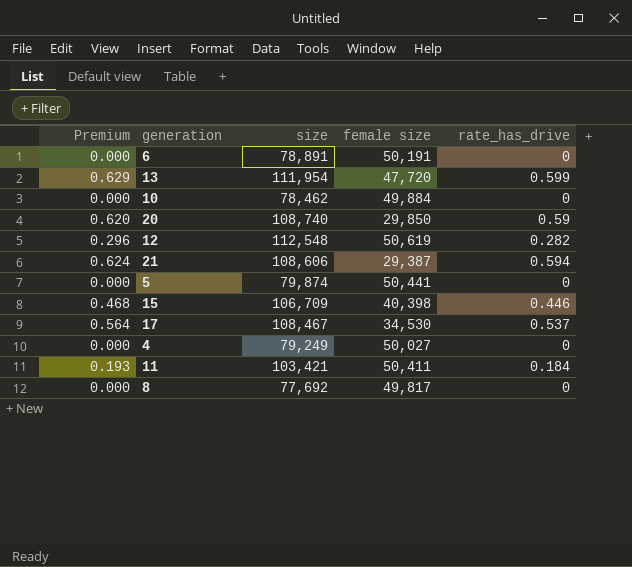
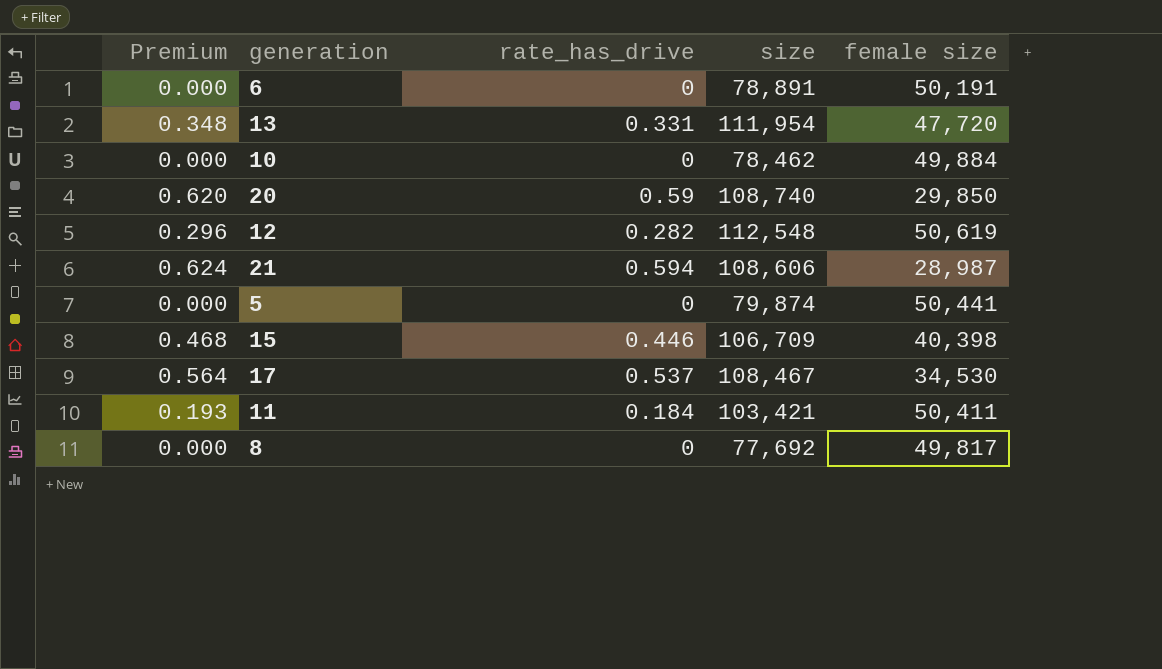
column rate_has_drive | position: 5 -> 3
row 4: 0.000 | 79,249 | 50,027 | 0 -> none
13 | Premium: 0.629 -> 0.348
13 | rate_has_drive: 0.599 -> 0.331
21 | female size: 29,387 -> 28,987

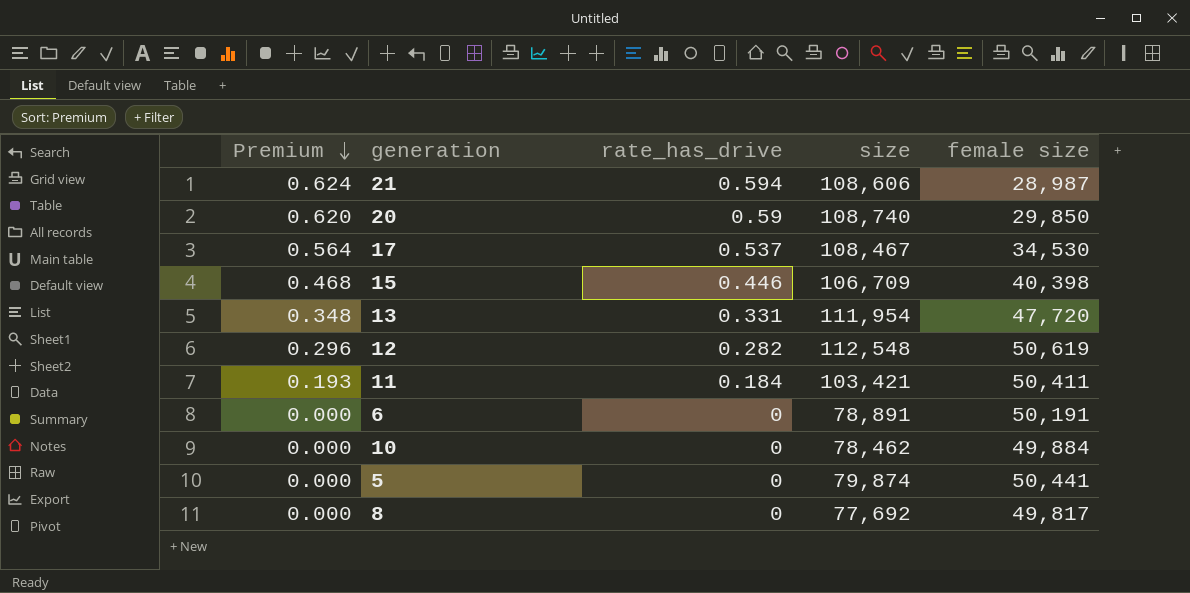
row order: none -> Premium descending

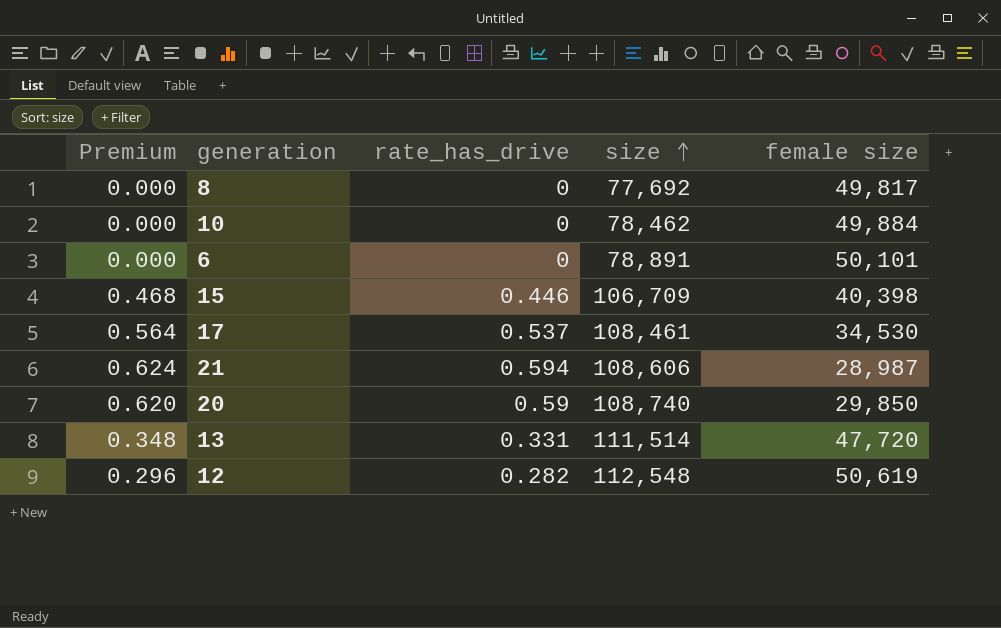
row order: Premium descending -> size ascending
row 11: 0.193 | 0.184 | 103,421 | 50,411 -> none
row 5: 0.000 | 0 | 79,874 | 50,441 -> none
6 | female size: 50,191 -> 50,101
17 | size: 108,467 -> 108,461
13 | size: 111,954 -> 111,514

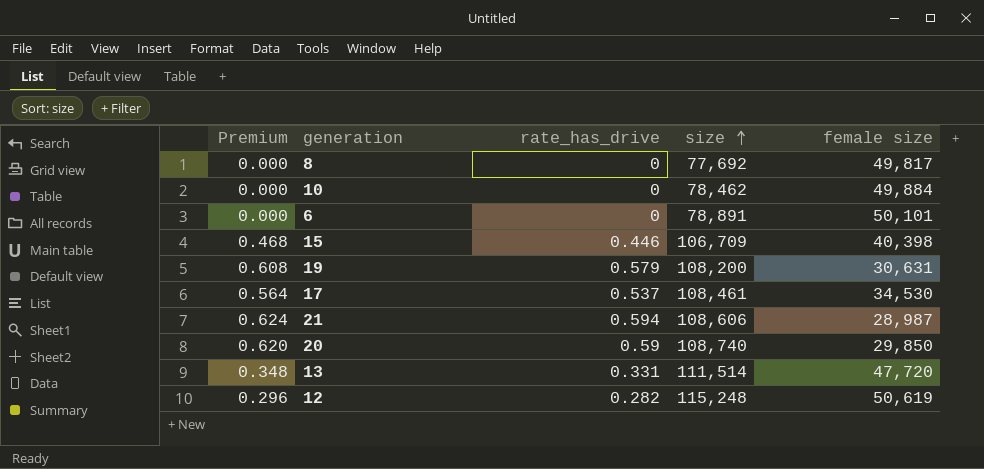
row 19: none -> 0.608 | 0.579 | 108,200 | 30,631
12 | size: 112,548 -> 115,248

